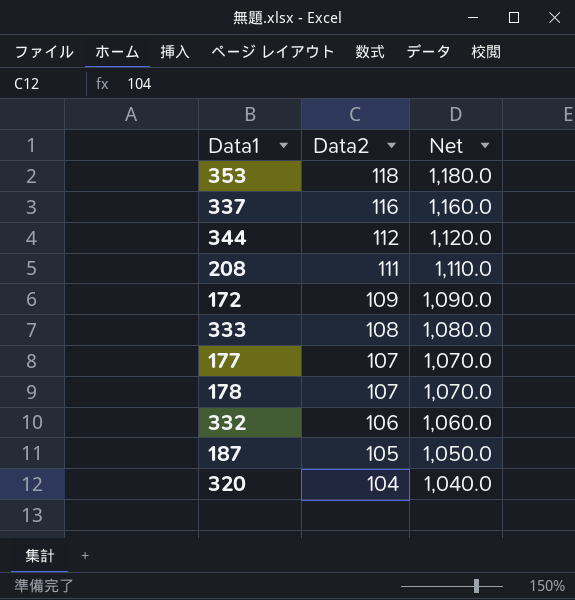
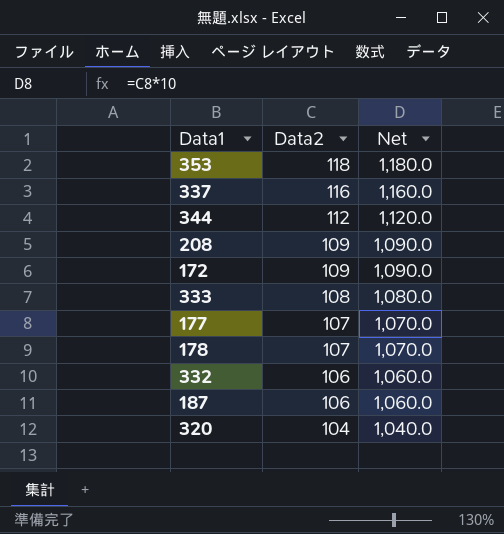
208 | Data2: 111 -> 109
208 | Net: 1,110.0 -> 1,090.0
187 | Data2: 105 -> 106
187 | Net: 1,050.0 -> 1,060.0

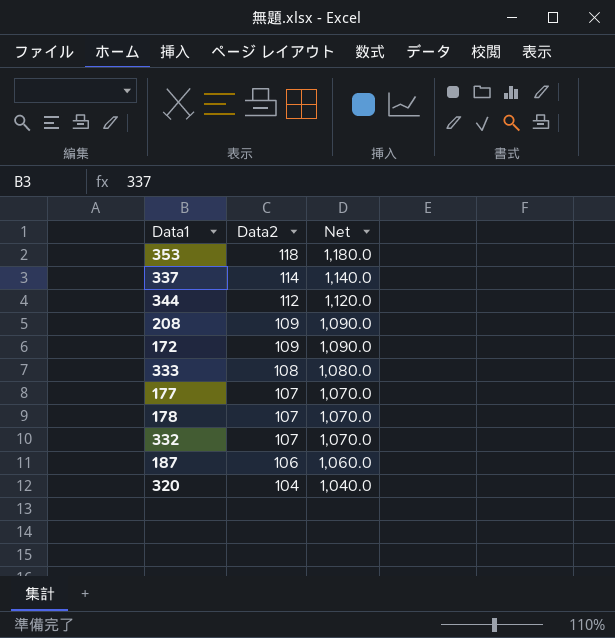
337 | Data2: 116 -> 114
337 | Net: 1,160.0 -> 1,140.0
332 | Data2: 106 -> 107
332 | Net: 1,060.0 -> 1,070.0

